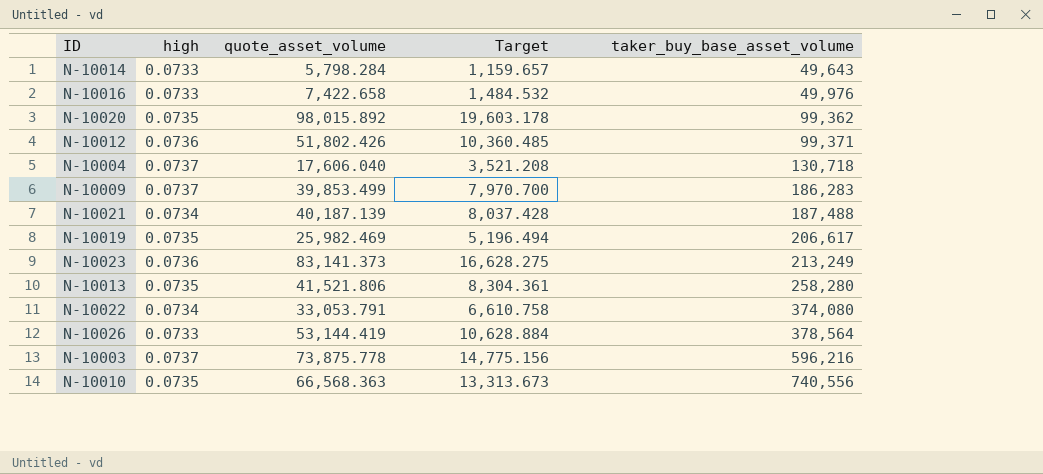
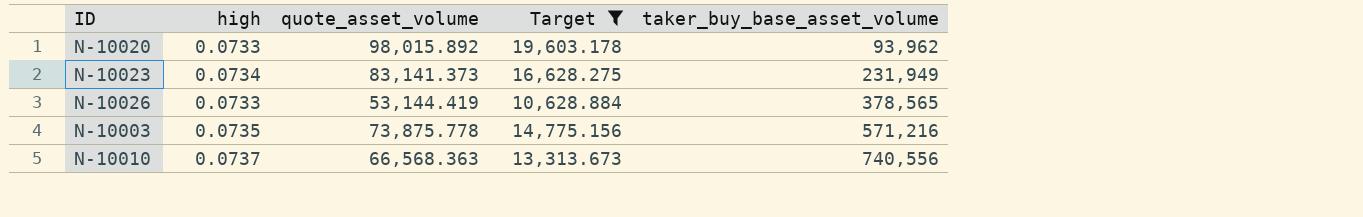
filter: none -> Target >= 10,628.884
N-10020 | high: 0.0735 -> 0.0733
N-10020 | taker_buy_base_asset_volume: 99,362 -> 93,962
N-10023 | high: 0.0736 -> 0.0734
N-10023 | taker_buy_base_asset_volume: 213,249 -> 231,949
N-10026 | taker_buy_base_asset_volume: 378,564 -> 378,565
N-10003 | high: 0.0737 -> 0.0735
N-10003 | taker_buy_base_asset_volume: 596,216 -> 571,216
N-10010 | high: 0.0735 -> 0.0737

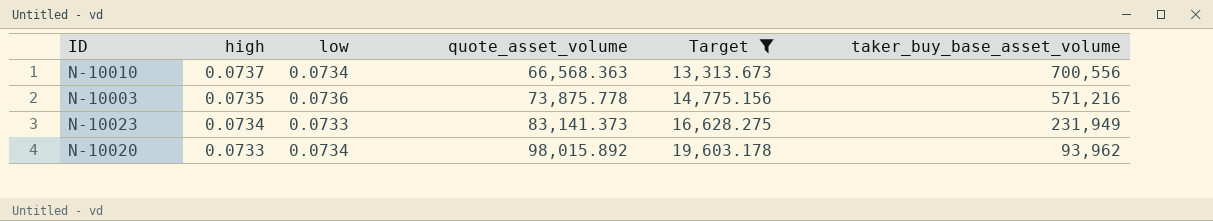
row order: taker_buy_base_asset_volume ascending -> high descending
column low | position: none -> 3
row N-10026: 0.0733 | 53,144.419 | 10,628.884 | 378,565 -> none
N-10010 | taker_buy_base_asset_volume: 740,556 -> 700,556

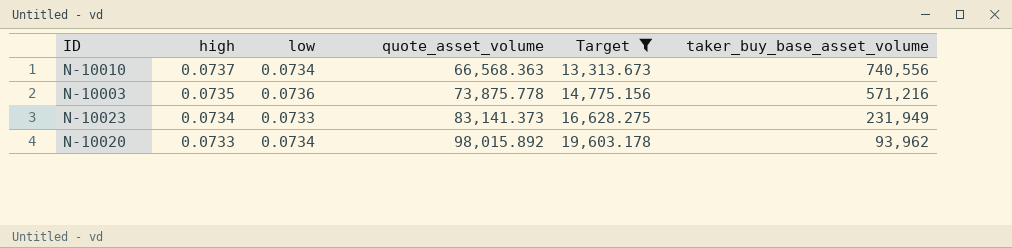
N-10010 | taker_buy_base_asset_volume: 700,556 -> 740,556

